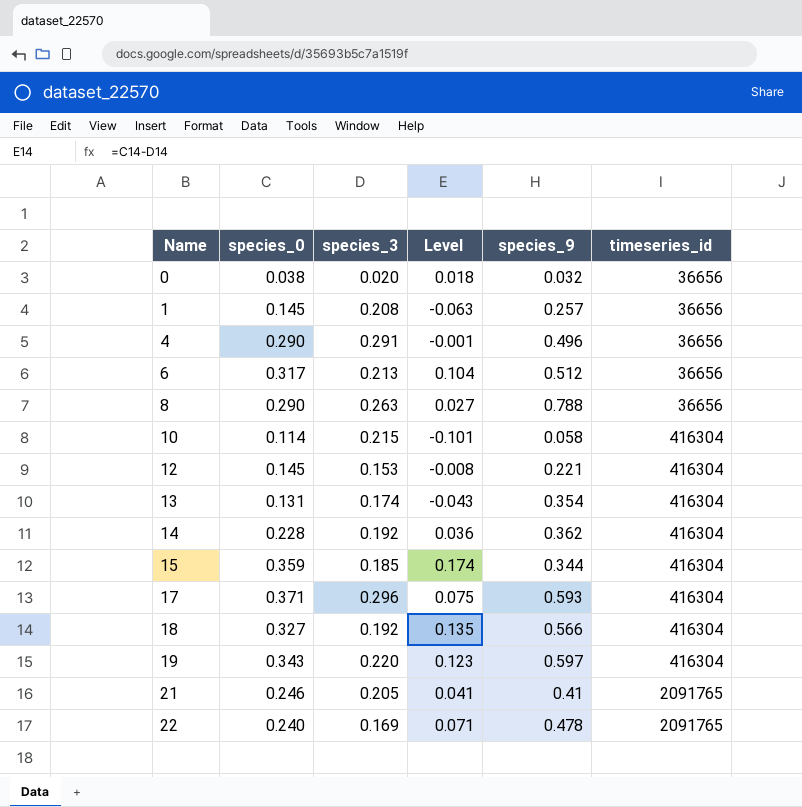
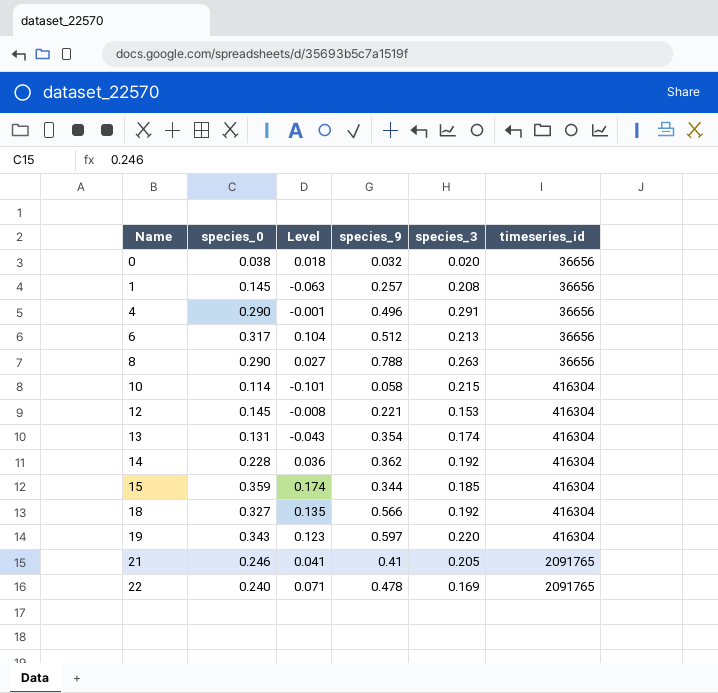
column species_3 | position: 3 -> 5
row 17: 0.371 | 0.296 | 0.075 | 0.593 | 416304 -> none

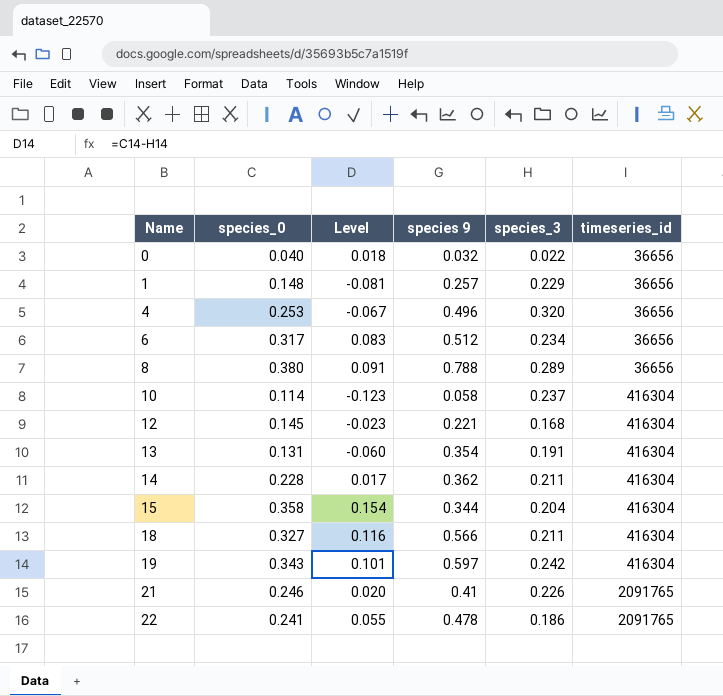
column name: species_9 -> species 9
0 | species_0: 0.038 -> 0.040
0 | species_3: 0.020 -> 0.022
1 | species_0: 0.145 -> 0.148
1 | Level: -0.063 -> -0.081
1 | species_3: 0.208 -> 0.229
4 | species_0: 0.290 -> 0.253
4 | Level: -0.001 -> -0.067
4 | species_3: 0.291 -> 0.320
6 | Level: 0.104 -> 0.083
6 | species_3: 0.213 -> 0.234
8 | species_0: 0.290 -> 0.380
8 | Level: 0.027 -> 0.091
8 | species_3: 0.263 -> 0.289
10 | Level: -0.101 -> -0.123
10 | species_3: 0.215 -> 0.237
12 | Level: -0.008 -> -0.023
12 | species_3: 0.153 -> 0.168
13 | Level: -0.043 -> -0.060
13 | species_3: 0.174 -> 0.191
14 | Level: 0.036 -> 0.017
14 | species_3: 0.192 -> 0.211
15 | species_0: 0.359 -> 0.358
15 | Level: 0.174 -> 0.154
15 | species_3: 0.185 -> 0.204
18 | Level: 0.135 -> 0.116
18 | species_3: 0.192 -> 0.211
19 | Level: 0.123 -> 0.101
19 | species_3: 0.220 -> 0.242
21 | Level: 0.041 -> 0.020
21 | species_3: 0.205 -> 0.226
22 | species_0: 0.240 -> 0.241
22 | Level: 0.071 -> 0.055
22 | species_3: 0.169 -> 0.186

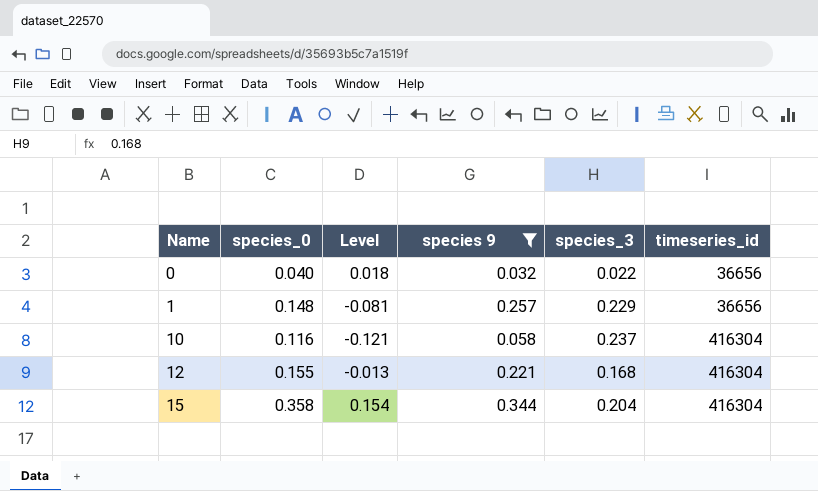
filter: none -> species 9 <= 0.344
10 | species_0: 0.114 -> 0.116
10 | Level: -0.123 -> -0.121
12 | species_0: 0.145 -> 0.155
12 | Level: -0.023 -> -0.013

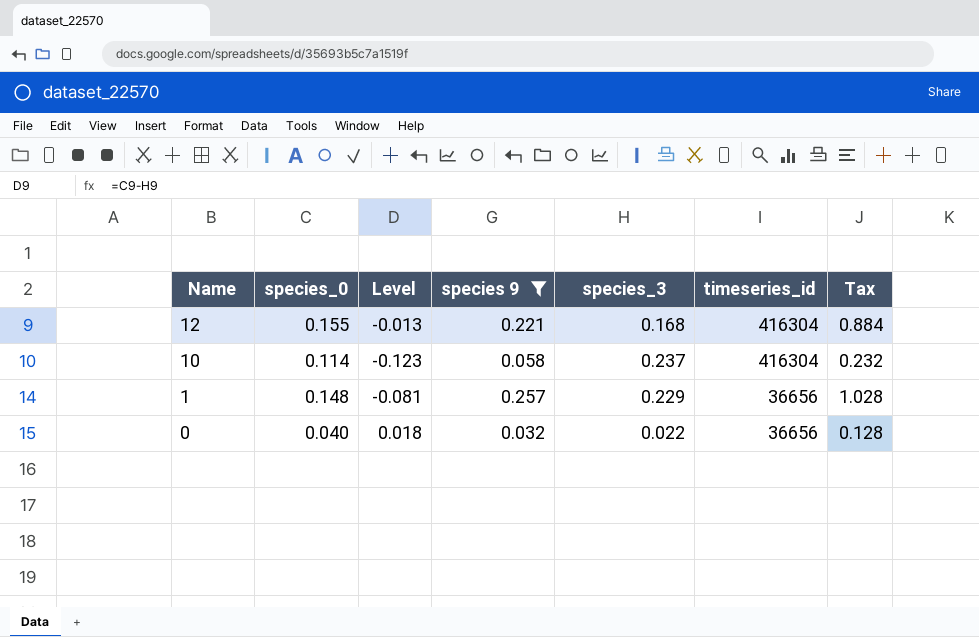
row order: Name ascending -> Name descending
column Tax | formula: none -> [species 9] * 4
row 15: 0.358 | 0.154 | 0.344 | 0.204 | 416304 -> none
10 | species_0: 0.116 -> 0.114
10 | Level: -0.121 -> -0.123

